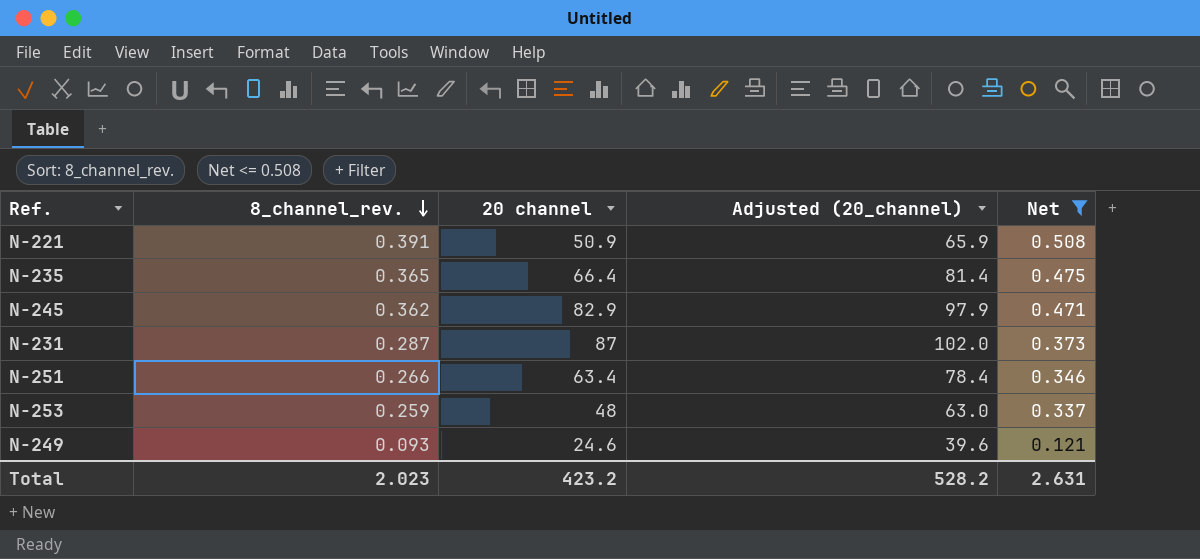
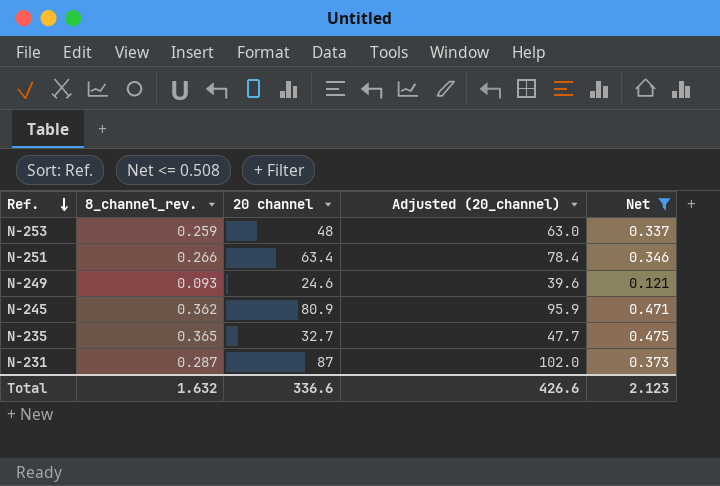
row order: 8_channel_rev. descending -> Ref. descending
row N-221: 0.391 | 50.9 | 65.9 | 0.508 -> none
N-245 | 20 channel: 82.9 -> 80.9
N-245 | Adjusted (20_channel): 97.9 -> 95.9
N-235 | 20 channel: 66.4 -> 32.7
N-235 | Adjusted (20_channel): 81.4 -> 47.7
Total | 8_channel_rev.: 2.023 -> 1.632
Total | 20 channel: 423.2 -> 336.6
Total | Adjusted (20_channel): 528.2 -> 426.6
Total | Net: 2.631 -> 2.123

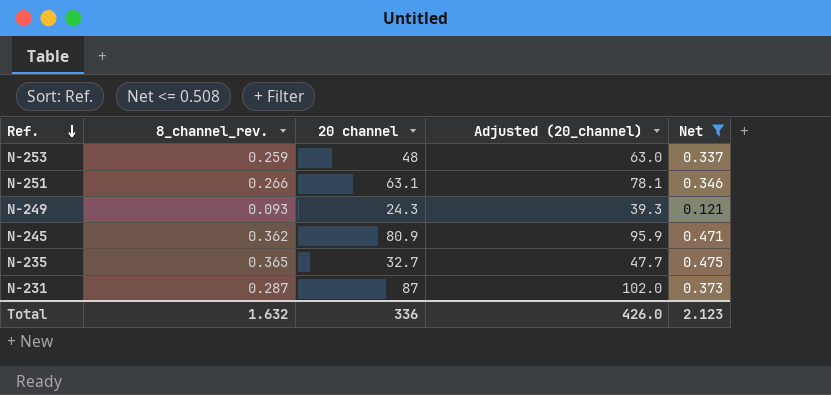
N-251 | 20 channel: 63.4 -> 63.1
N-251 | Adjusted (20_channel): 78.4 -> 78.1
N-249 | 20 channel: 24.6 -> 24.3
N-249 | Adjusted (20_channel): 39.6 -> 39.3
Total | 20 channel: 336.6 -> 336
Total | Adjusted (20_channel): 426.6 -> 426.0

